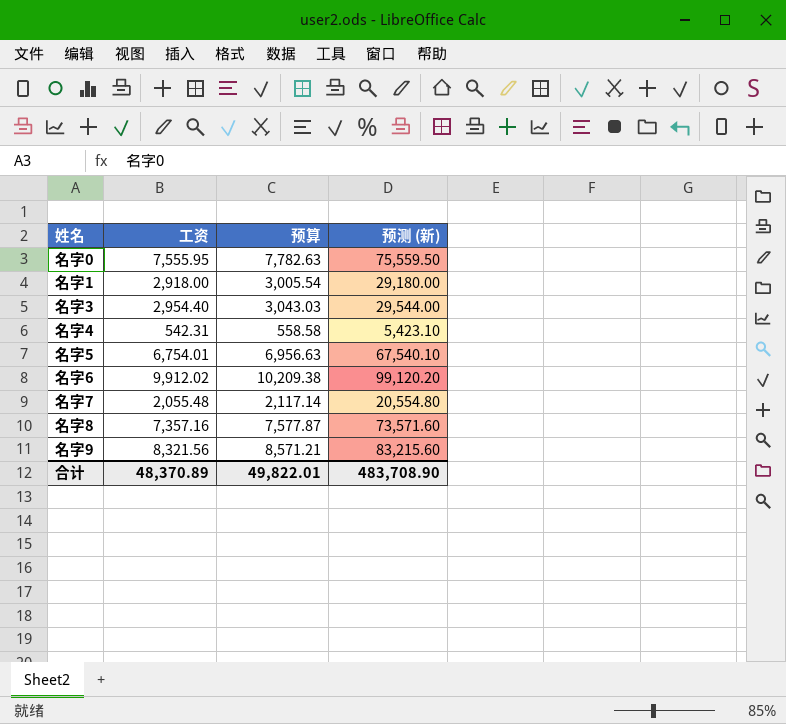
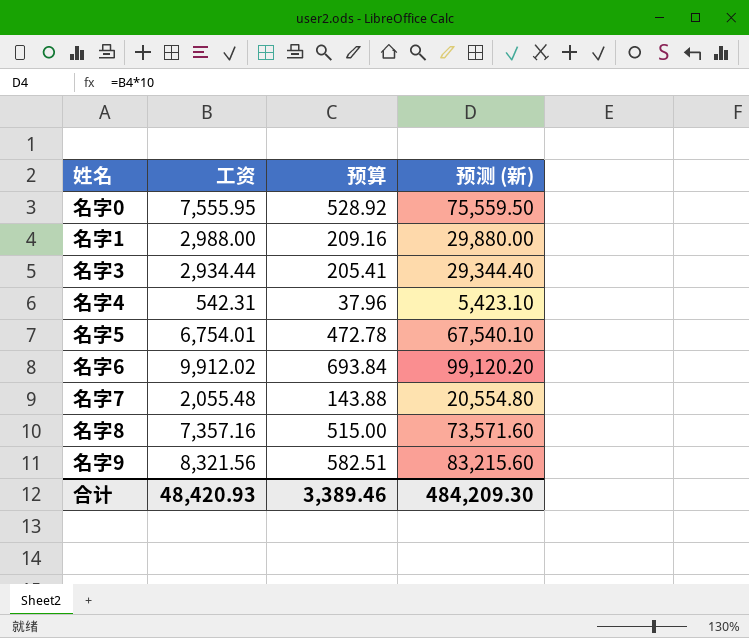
column 预算 | formula: [工资] * 1.03 -> [工资] * 0.07
名字1 | 工资: 2,918.00 -> 2,988.00
名字1 | 预测 (新): 29,180.00 -> 29,880.00
名字3 | 工资: 2,954.40 -> 2,934.44
名字3 | 预测 (新): 29,544.00 -> 29,344.40
合计 | 工资: 48,370.89 -> 48,420.93
合计 | 预算: 49,822.01 -> 3,389.46
合计 | 预测 (新): 483,708.90 -> 484,209.30

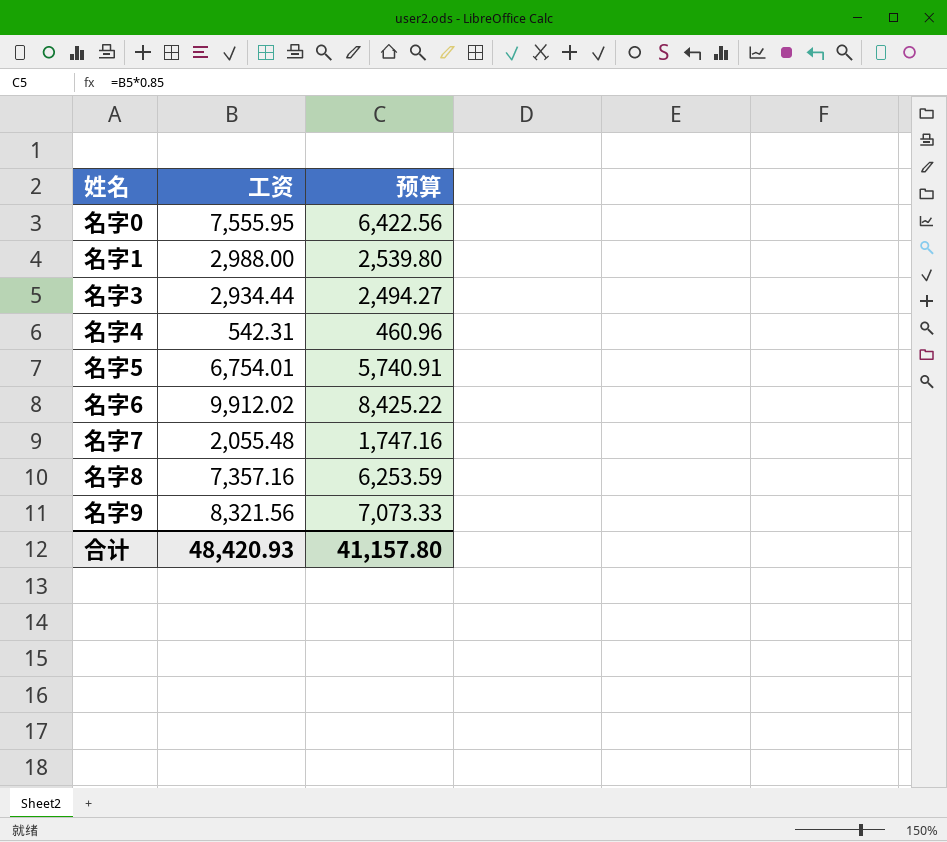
column 预测 (新) | formula: [工资] * 10 -> none
column 预算 | formula: [工资] * 0.07 -> [工资] * 0.85
合计 | 预算: 3,389.46 -> 41,157.80

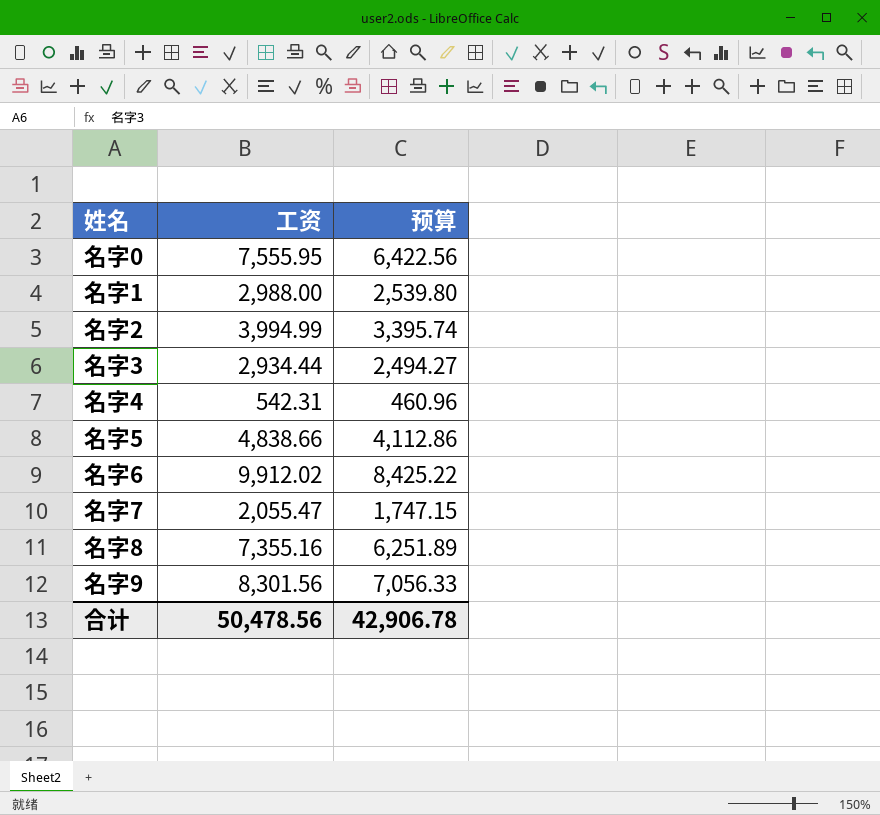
row 名字2: none -> 3,994.99 | 3,395.74
名字5 | 工资: 6,754.01 -> 4,838.66
名字5 | 预算: 5,740.91 -> 4,112.86
名字7 | 工资: 2,055.48 -> 2,055.47
名字7 | 预算: 1,747.16 -> 1,747.15
名字8 | 工资: 7,357.16 -> 7,355.16
名字8 | 预算: 6,253.59 -> 6,251.89
名字9 | 工资: 8,321.56 -> 8,301.56
名字9 | 预算: 7,073.33 -> 7,056.33
合计 | 工资: 48,420.93 -> 50,478.56
合计 | 预算: 41,157.80 -> 42,906.78

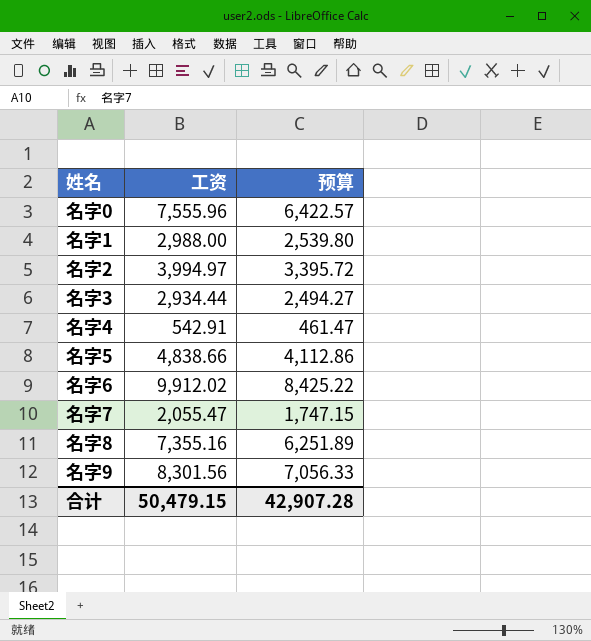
名字0 | 工资: 7,555.95 -> 7,555.96
名字0 | 预算: 6,422.56 -> 6,422.57
名字2 | 工资: 3,994.99 -> 3,994.97
名字2 | 预算: 3,395.74 -> 3,395.72
名字4 | 工资: 542.31 -> 542.91
名字4 | 预算: 460.96 -> 461.47
合计 | 工资: 50,478.56 -> 50,479.15
合计 | 预算: 42,906.78 -> 42,907.28

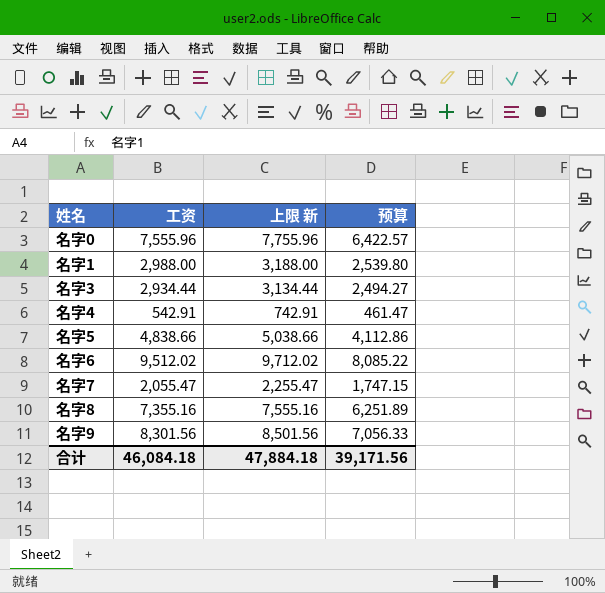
column 上限 新 | formula: none -> [工资] + 200
row 名字2: 3,994.97 | 3,395.72 -> none
名字6 | 工资: 9,912.02 -> 9,512.02
名字6 | 预算: 8,425.22 -> 8,085.22
合计 | 工资: 50,479.15 -> 46,084.18
合计 | 预算: 42,907.28 -> 39,171.56

